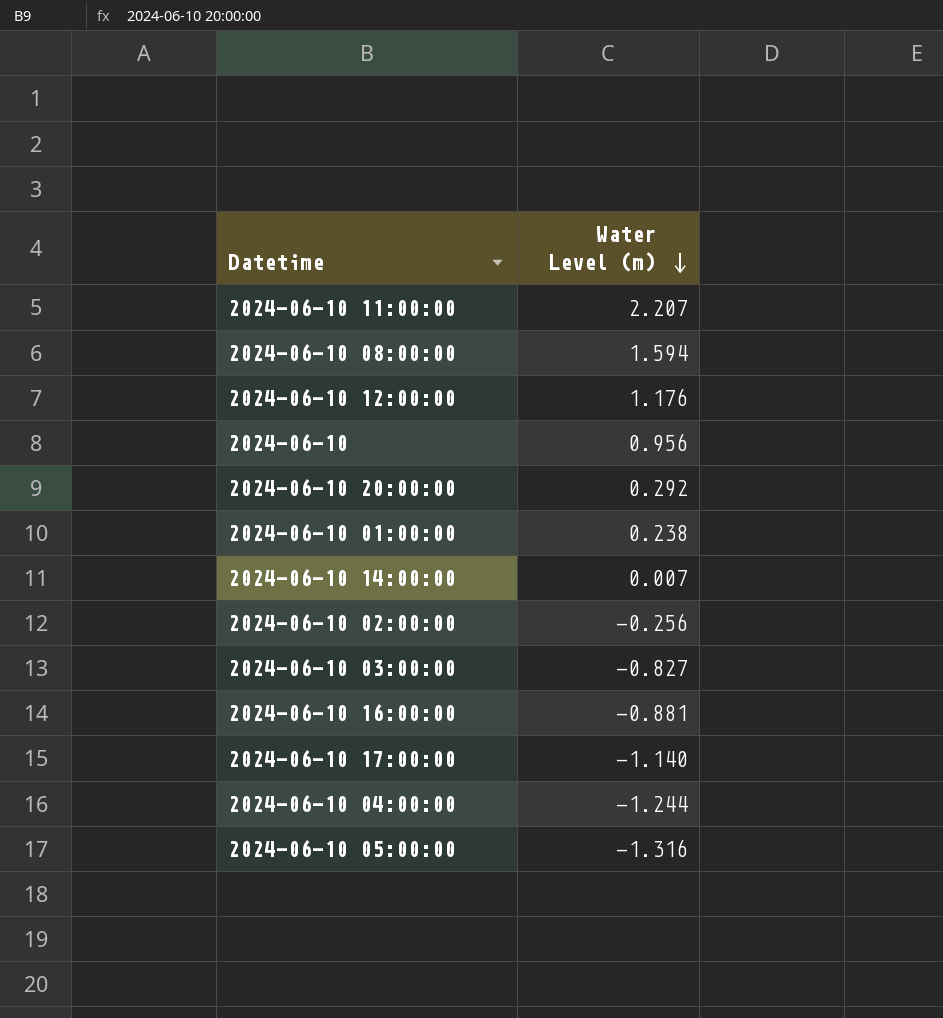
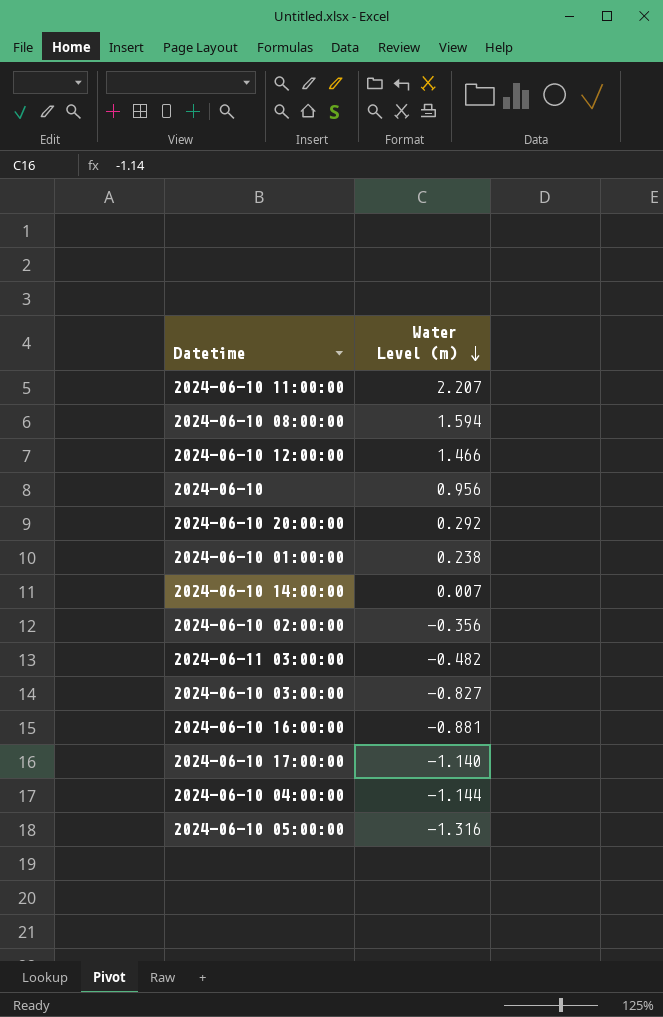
2024-06-10 12:00:00 | Water Level (m): 1.176 -> 1.466
2024-06-10 02:00:00 | Water Level (m): -0.256 -> -0.356
row 2024-06-11 03:00:00: none -> -0.482
2024-06-10 04:00:00 | Water Level (m): -1.244 -> -1.144

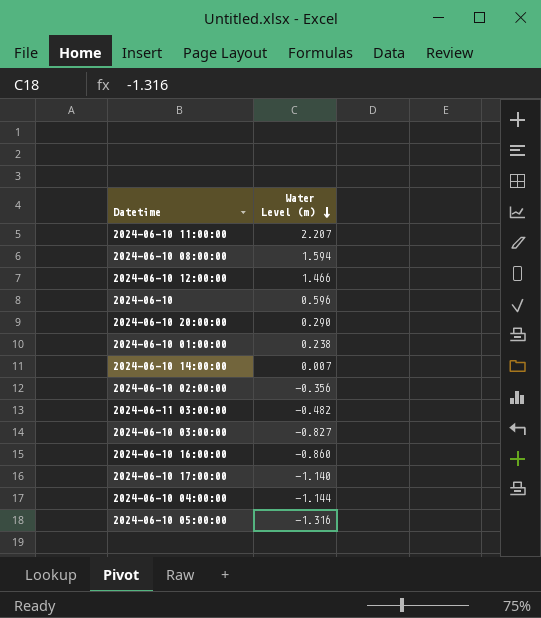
2024-06-10 | Water Level (m): 0.956 -> 0.596
2024-06-10 20:00:00 | Water Level (m): 0.292 -> 0.290
2024-06-10 16:00:00 | Water Level (m): -0.881 -> -0.860

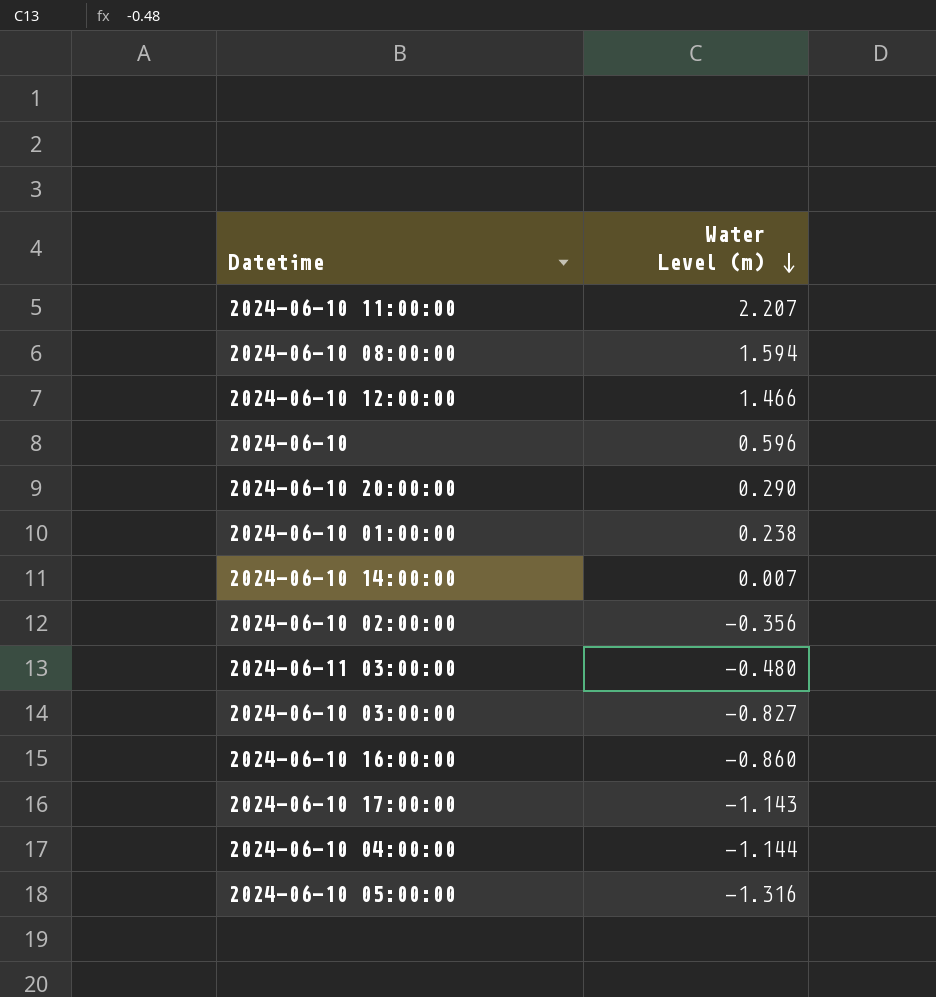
2024-06-11 03:00:00 | Water Level (m): -0.482 -> -0.480
2024-06-10 17:00:00 | Water Level (m): -1.140 -> -1.143

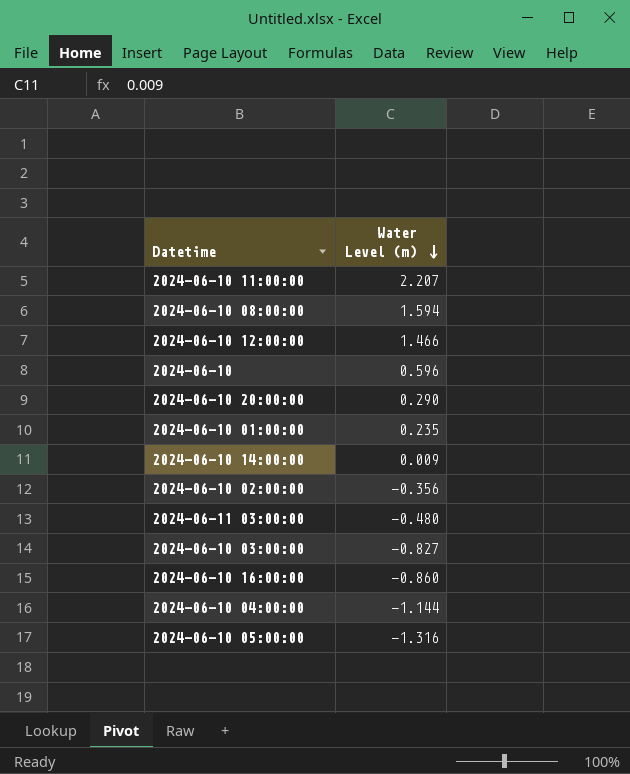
row 2024-06-10 17:00:00: -1.143 -> none
2024-06-10 01:00:00 | Water Level (m): 0.238 -> 0.235
2024-06-10 14:00:00 | Water Level (m): 0.007 -> 0.009

